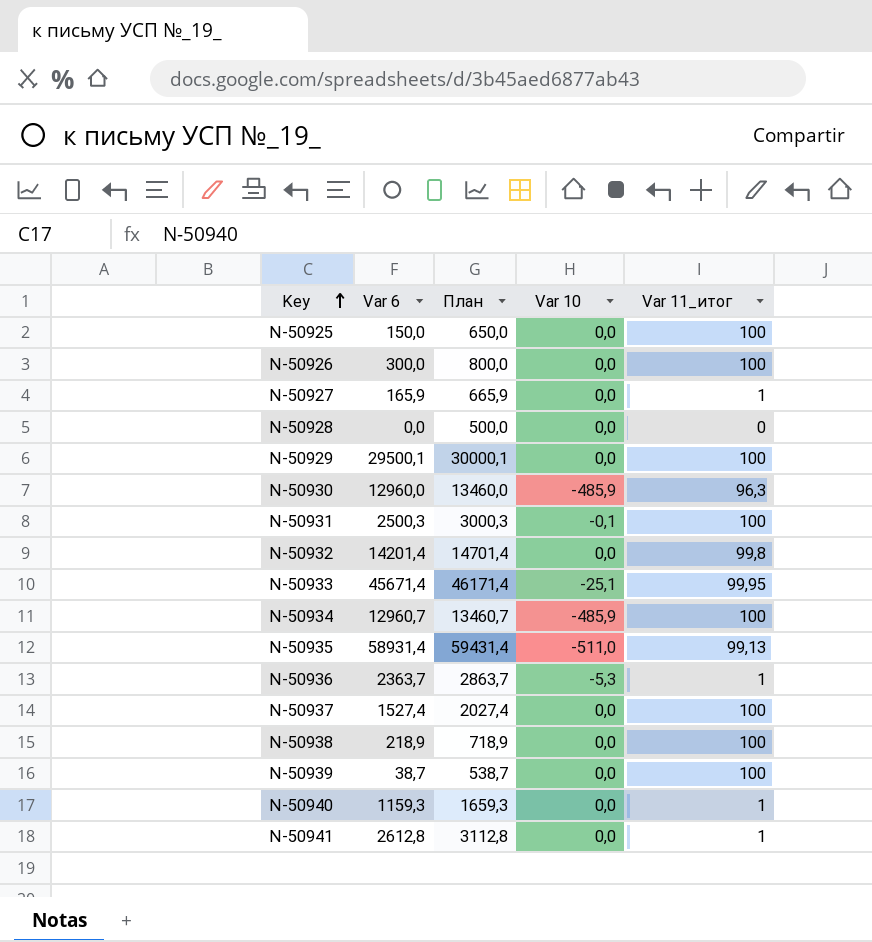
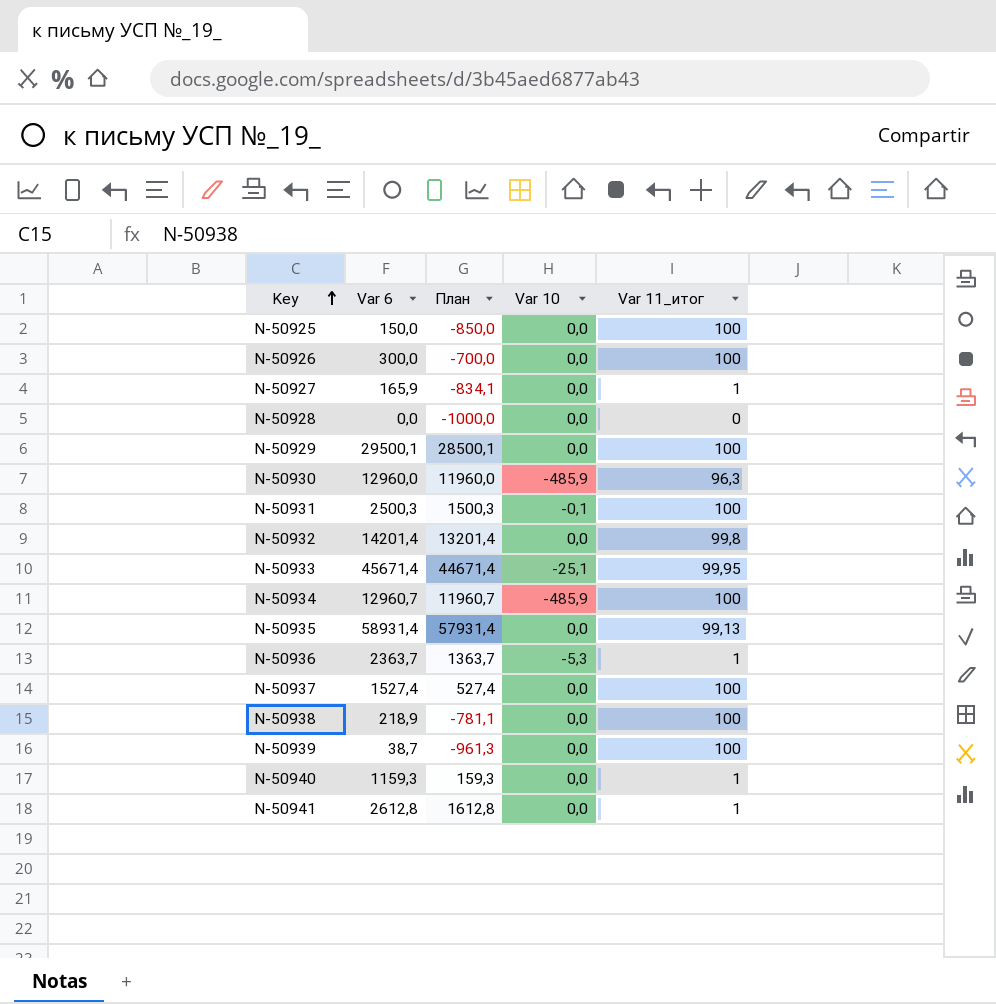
column План | formula: [Var 6] + 500 -> [Var 6] - 1000
N-50935 | Var 10: -511,0 -> 0,0

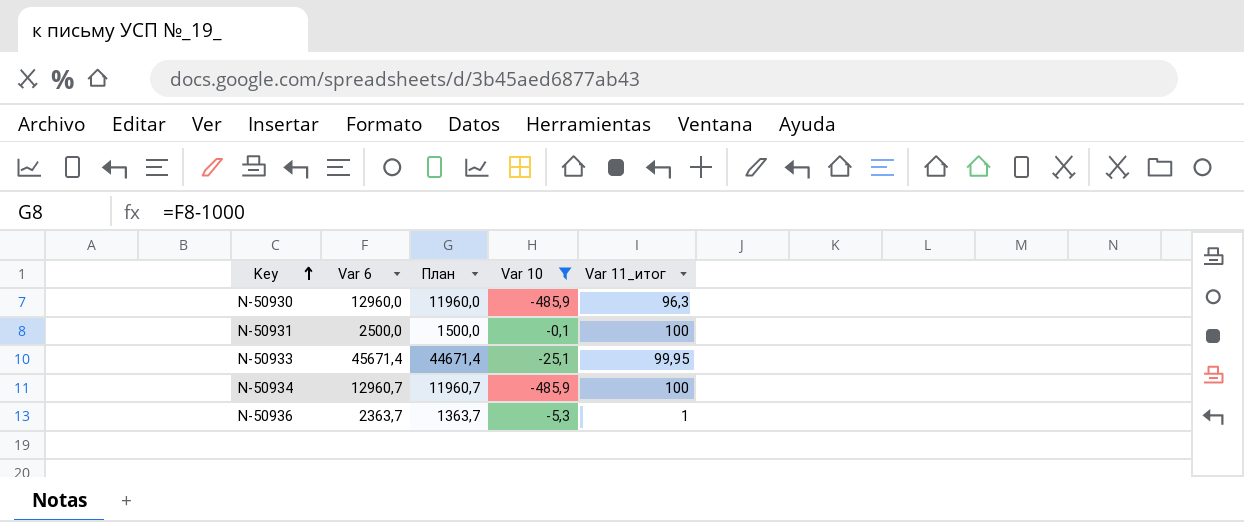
filter: none -> Var 10 != 0,0
N-50931 | Var 6: 2500,3 -> 2500,0
N-50931 | План: 1500,3 -> 1500,0

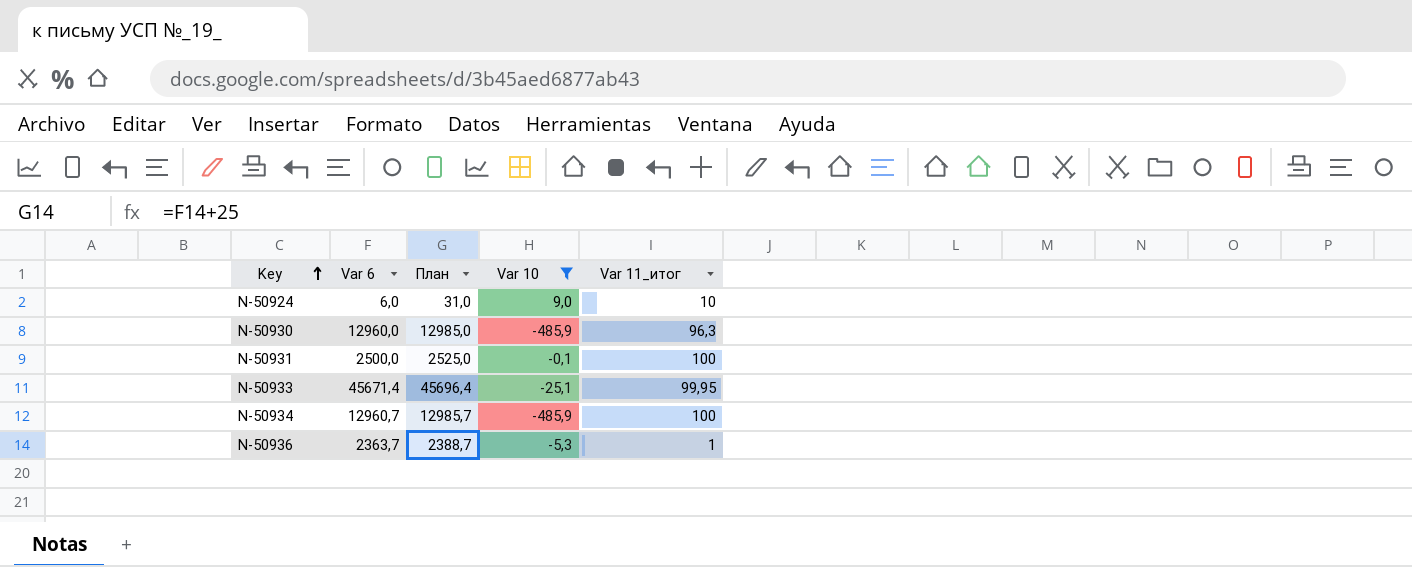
column План | formula: [Var 6] - 1000 -> [Var 6] + 25
row N-50924: none -> 6,0 | 31,0 | 9,0 | 10

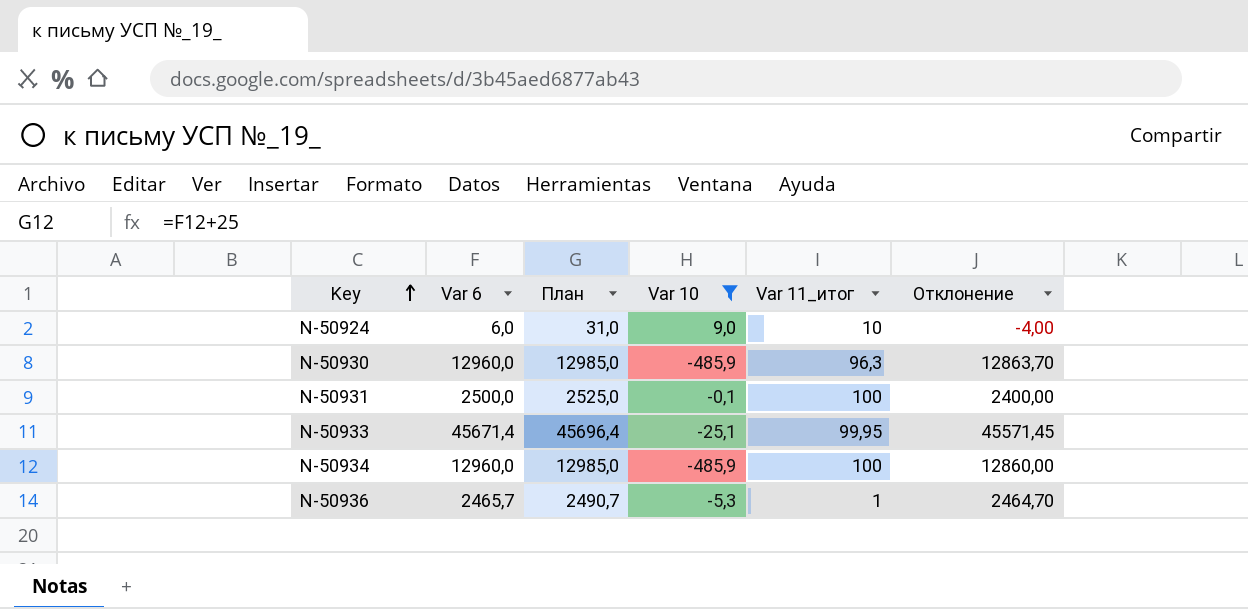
column Отклонение | formula: none -> [Var 6] - [Var 11_итог]
N-50934 | Var 6: 12960,7 -> 12960,0
N-50934 | План: 12985,7 -> 12985,0
N-50936 | Var 6: 2363,7 -> 2465,7
N-50936 | План: 2388,7 -> 2490,7

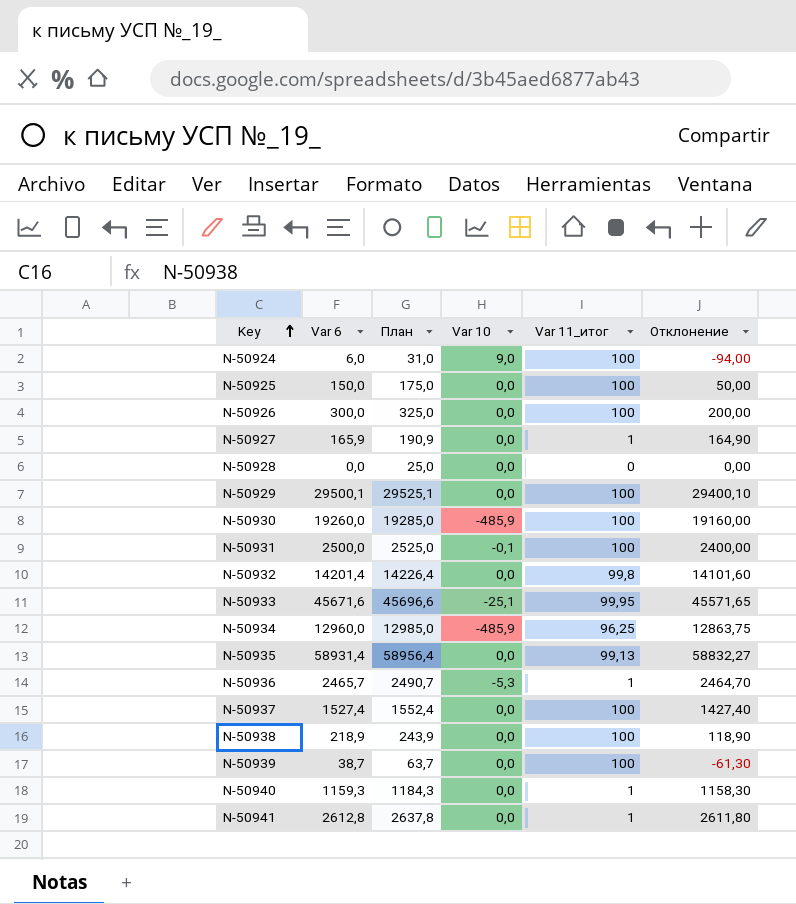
filter: Var 10 != 0,0 -> none
N-50924 | Var 11_итог: 10 -> 100
N-50924 | Отклонение: -4,00 -> -94,00
N-50930 | Var 6: 12960,0 -> 19260,0
N-50930 | План: 12985,0 -> 19285,0
N-50930 | Var 11_итог: 96,3 -> 100
N-50930 | Отклонение: 12863,70 -> 19160,00
N-50933 | Var 6: 45671,4 -> 45671,6
N-50933 | План: 45696,4 -> 45696,6
N-50933 | Отклонение: 45571,45 -> 45571,65
N-50934 | Var 11_итог: 100 -> 96,25
N-50934 | Отклонение: 12860,00 -> 12863,75

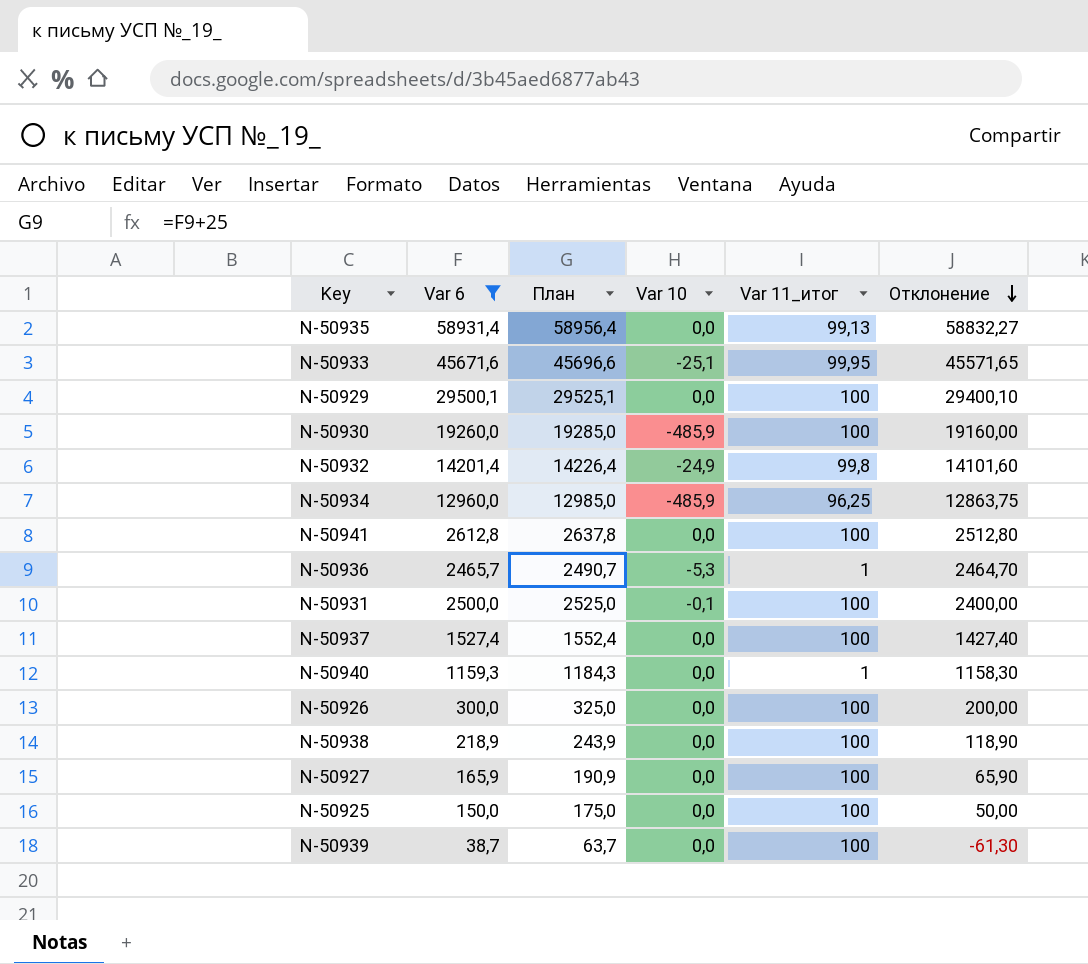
filter: none -> Var 6 >= 38,7
row order: Key ascending -> Отклонение descending
N-50932 | Var 10: 0,0 -> -24,9
N-50941 | Var 11_итог: 1 -> 100
N-50941 | Отклонение: 2611,80 -> 2512,80
N-50927 | Var 11_итог: 1 -> 100
N-50927 | Отклонение: 164,90 -> 65,90

